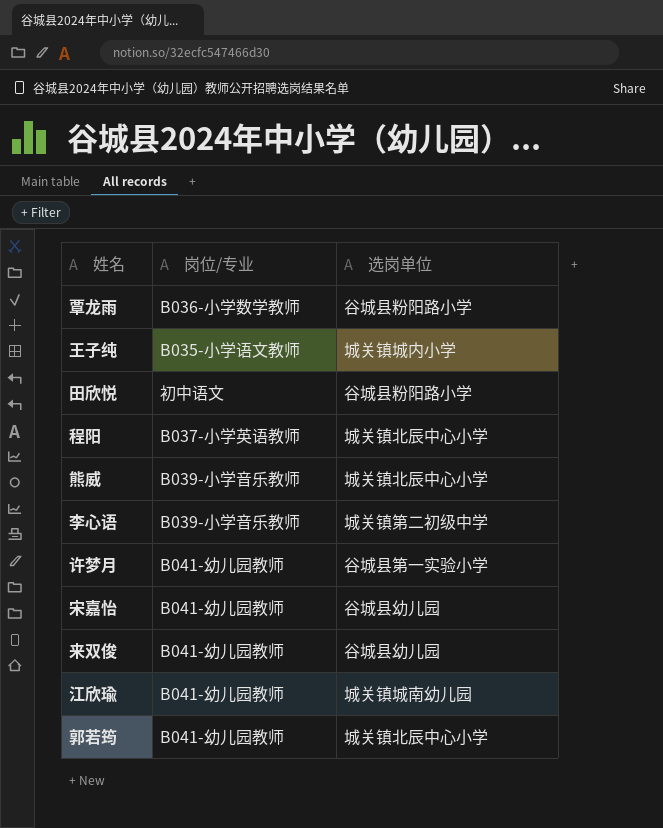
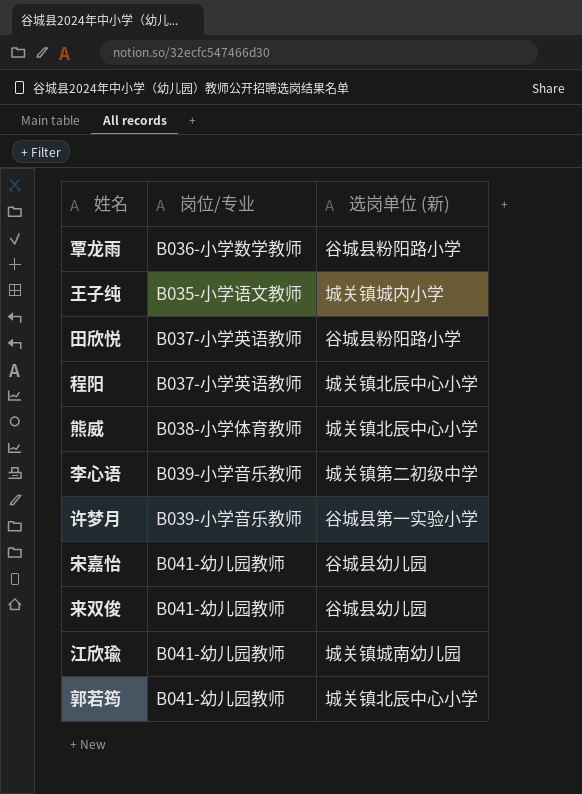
column name: 选岗单位 -> 选岗单位 (新)
田欣悦 | 岗位/专业: 初中语文 -> B037-小学英语教师
熊威 | 岗位/专业: B039-小学音乐教师 -> B038-小学体育教师
许梦月 | 岗位/专业: B041-幼儿园教师 -> B039-小学音乐教师

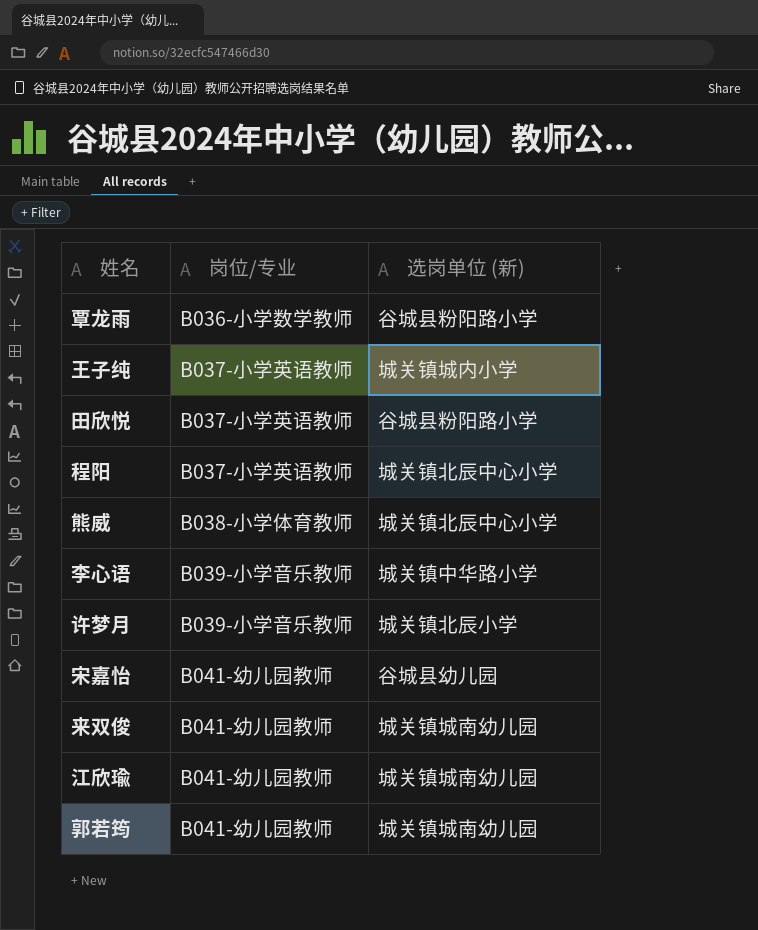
王子纯 | 岗位/专业: B035-小学语文教师 -> B037-小学英语教师
李心语 | 选岗单位 (新): 城关镇第二初级中学 -> 城关镇中华路小学
许梦月 | 选岗单位 (新): 谷城县第一实验小学 -> 城关镇北辰小学
来双俊 | 选岗单位 (新): 谷城县幼儿园 -> 城关镇城南幼儿园
郭若筠 | 选岗单位 (新): 城关镇北辰中心小学 -> 城关镇城南幼儿园

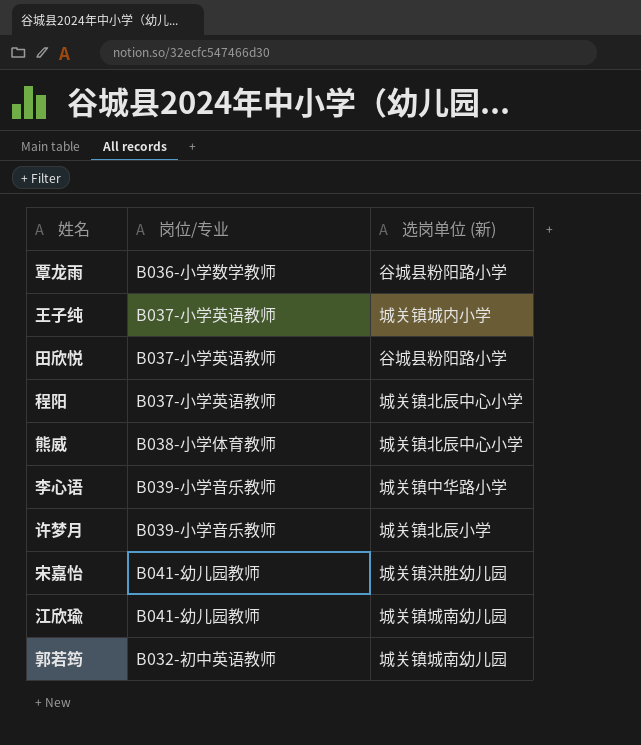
row 来双俊: B041-幼儿园教师 | 城关镇城南幼儿园 -> none
宋嘉怡 | 选岗单位 (新): 谷城县幼儿园 -> 城关镇洪胜幼儿园
郭若筠 | 岗位/专业: B041-幼儿园教师 -> B032-初中英语教师

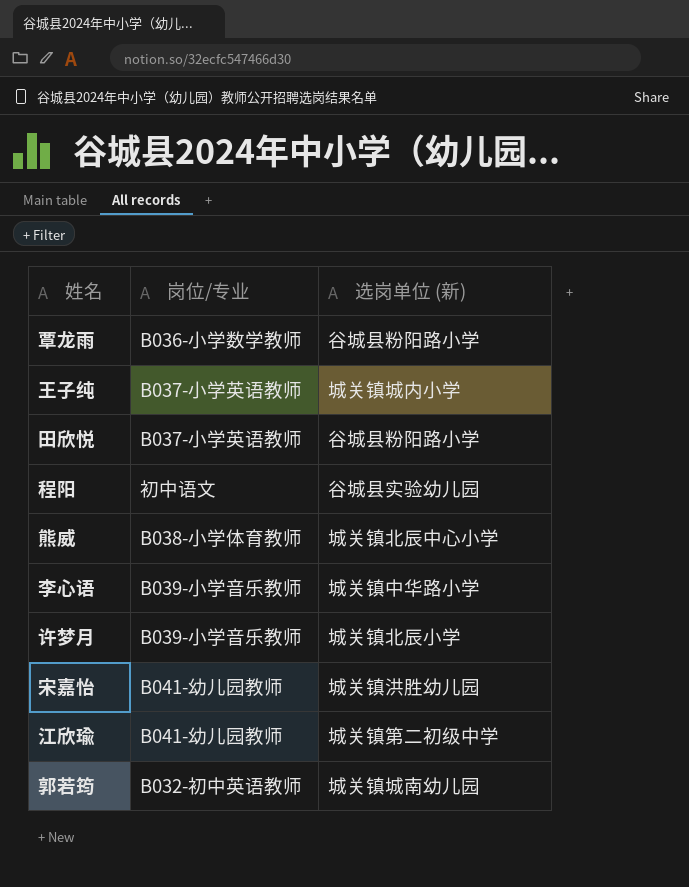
程阳 | 岗位/专业: B037-小学英语教师 -> 初中语文
程阳 | 选岗单位 (新): 城关镇北辰中心小学 -> 谷城县实验幼儿园
江欣瑜 | 选岗单位 (新): 城关镇城南幼儿园 -> 城关镇第二初级中学

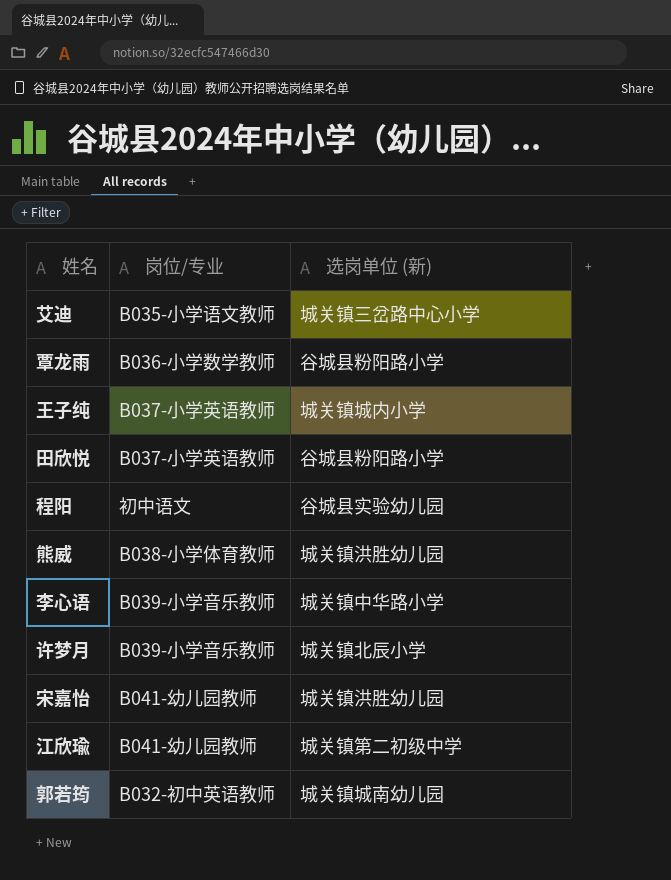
row 艾迪: none -> B035-小学语文教师 | 城关镇三岔路中心小学
熊威 | 选岗单位 (新): 城关镇北辰中心小学 -> 城关镇洪胜幼儿园

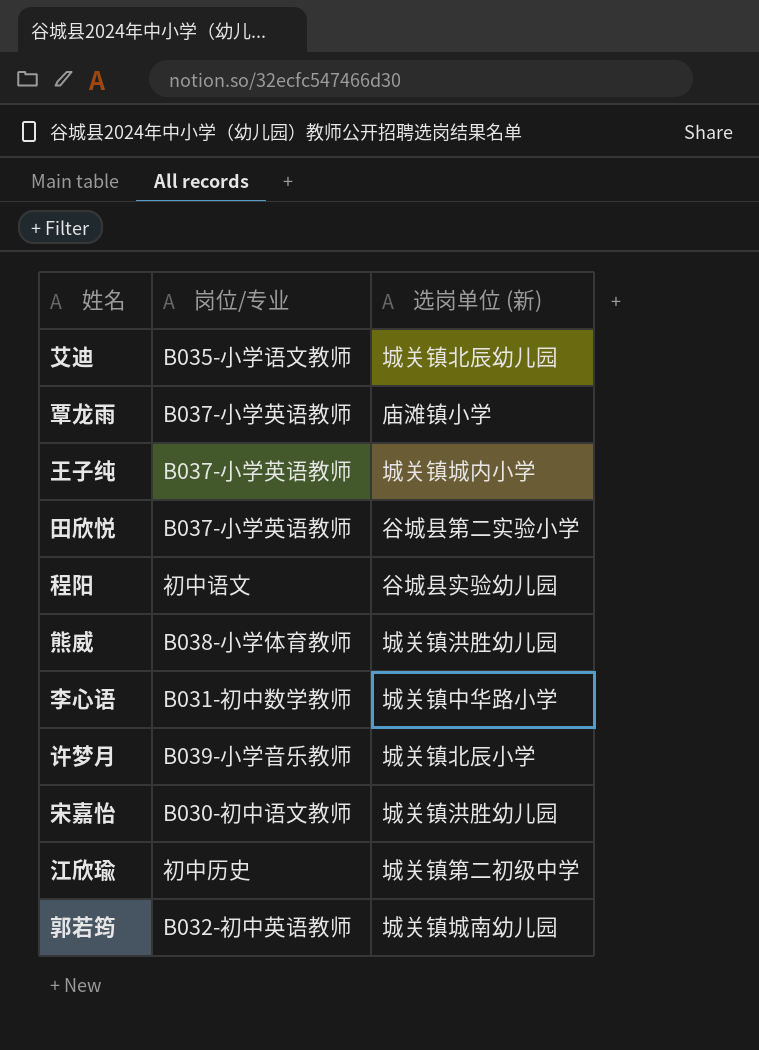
艾迪 | 选岗单位 (新): 城关镇三岔路中心小学 -> 城关镇北辰幼儿园
覃龙雨 | 岗位/专业: B036-小学数学教师 -> B037-小学英语教师
覃龙雨 | 选岗单位 (新): 谷城县粉阳路小学 -> 庙滩镇小学
田欣悦 | 选岗单位 (新): 谷城县粉阳路小学 -> 谷城县第二实验小学
李心语 | 岗位/专业: B039-小学音乐教师 -> B031-初中数学教师
宋嘉怡 | 岗位/专业: B041-幼儿园教师 -> B030-初中语文教师
江欣瑜 | 岗位/专业: B041-幼儿园教师 -> 初中历史

